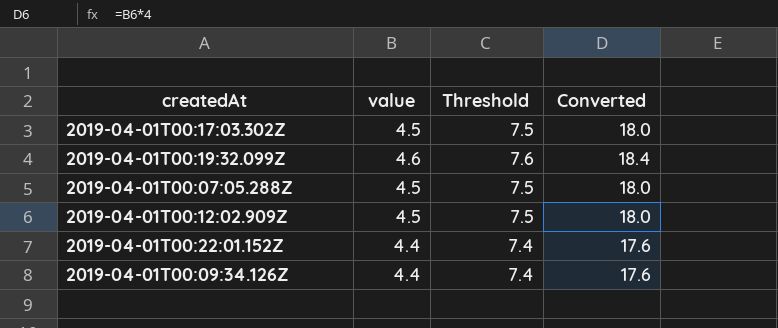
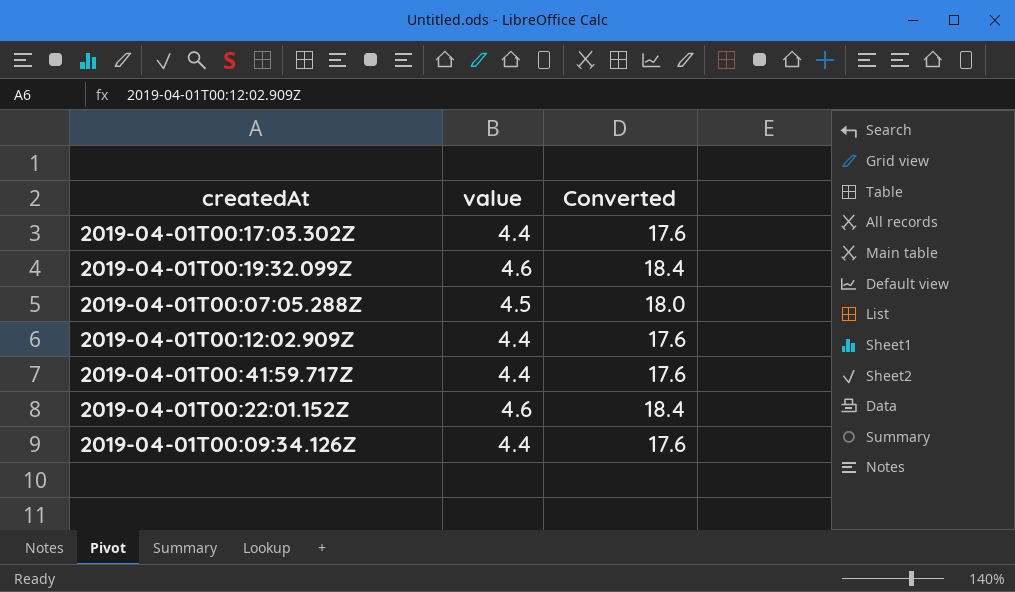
column Threshold | formula: [value] + 3 -> none
2019-04-01T00:17:03.302Z | value: 4.5 -> 4.4
2019-04-01T00:17:03.302Z | Converted: 18.0 -> 17.6
2019-04-01T00:12:02.909Z | value: 4.5 -> 4.4
2019-04-01T00:12:02.909Z | Converted: 18.0 -> 17.6
row 2019-04-01T00:41:59.717Z: none -> 4.4 | 17.6
2019-04-01T00:22:01.152Z | value: 4.4 -> 4.6
2019-04-01T00:22:01.152Z | Converted: 17.6 -> 18.4

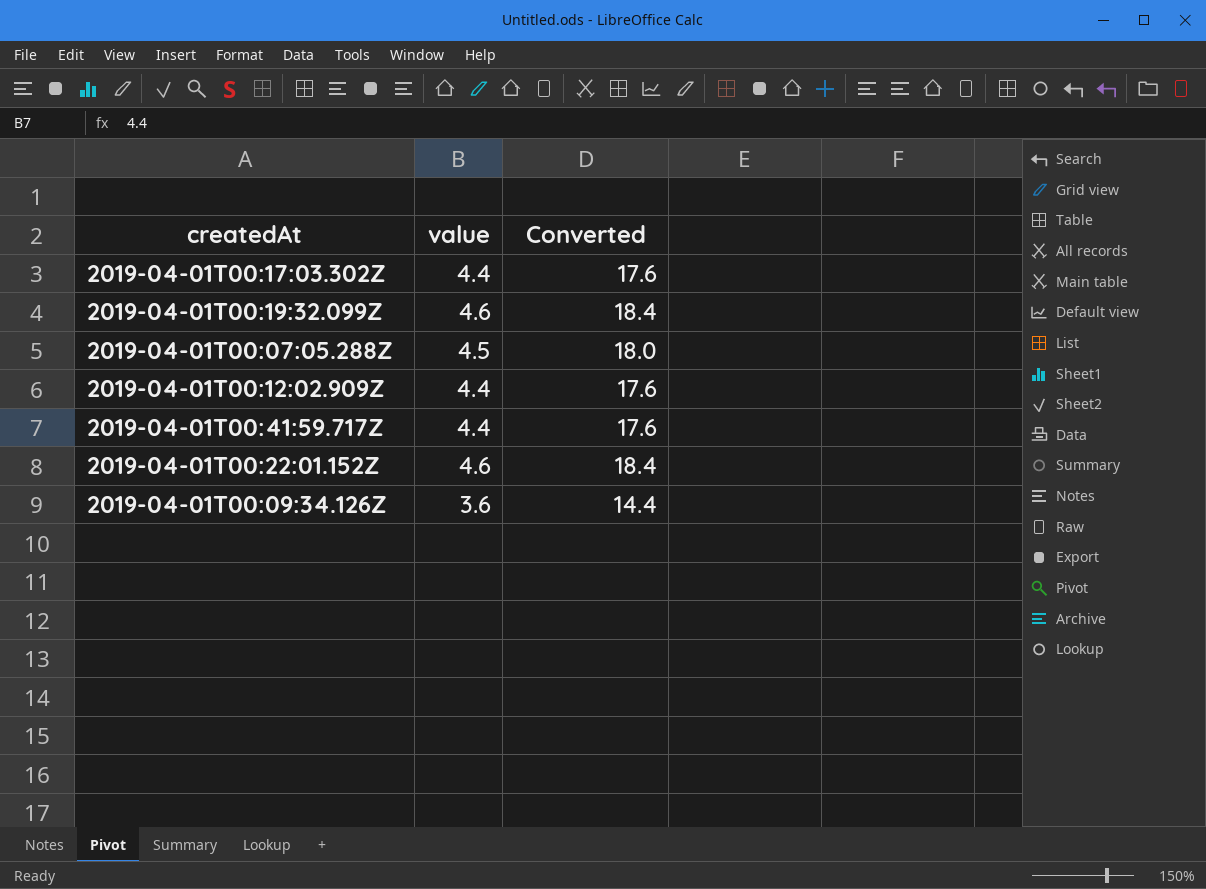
2019-04-01T00:09:34.126Z | value: 4.4 -> 3.6
2019-04-01T00:09:34.126Z | Converted: 17.6 -> 14.4

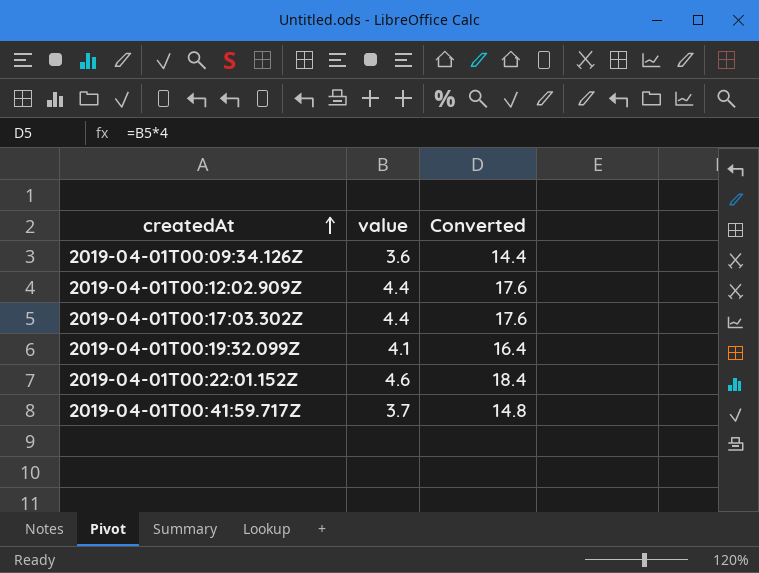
row order: none -> createdAt ascending
row 2019-04-01T00:07:05.288Z: 4.5 | 18.0 -> none
2019-04-01T00:19:32.099Z | value: 4.6 -> 4.1
2019-04-01T00:19:32.099Z | Converted: 18.4 -> 16.4
2019-04-01T00:41:59.717Z | value: 4.4 -> 3.7
2019-04-01T00:41:59.717Z | Converted: 17.6 -> 14.8

